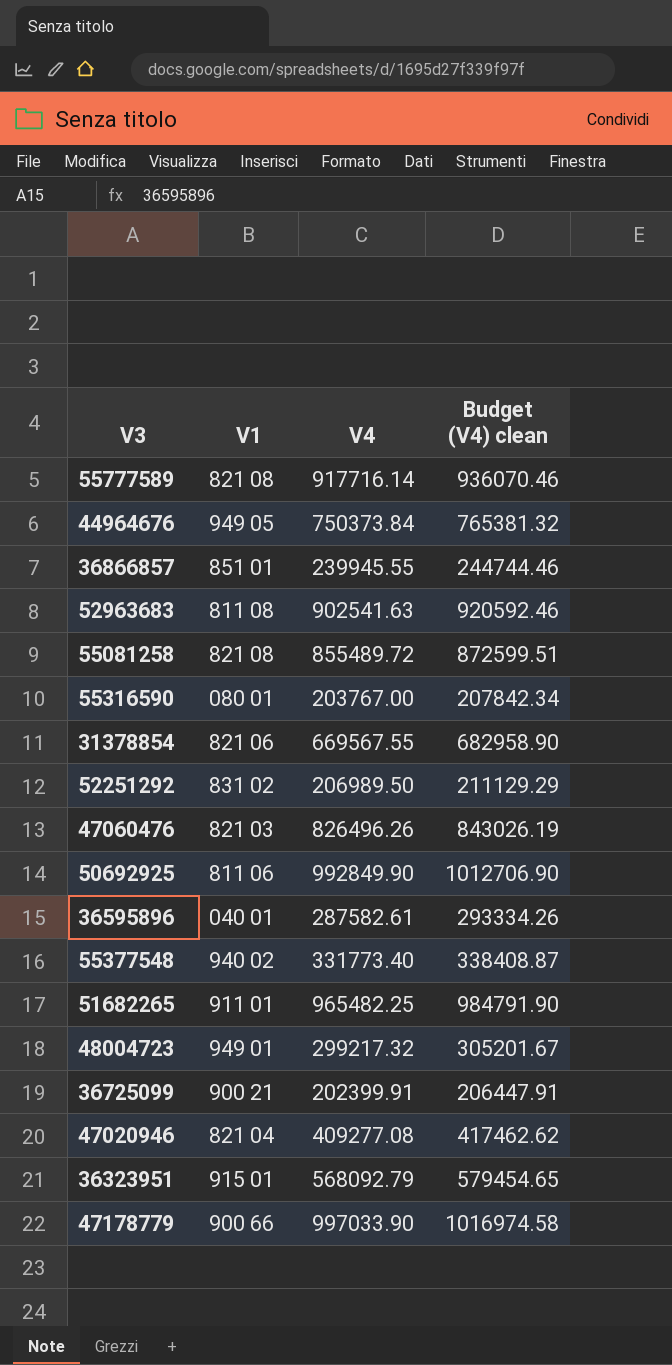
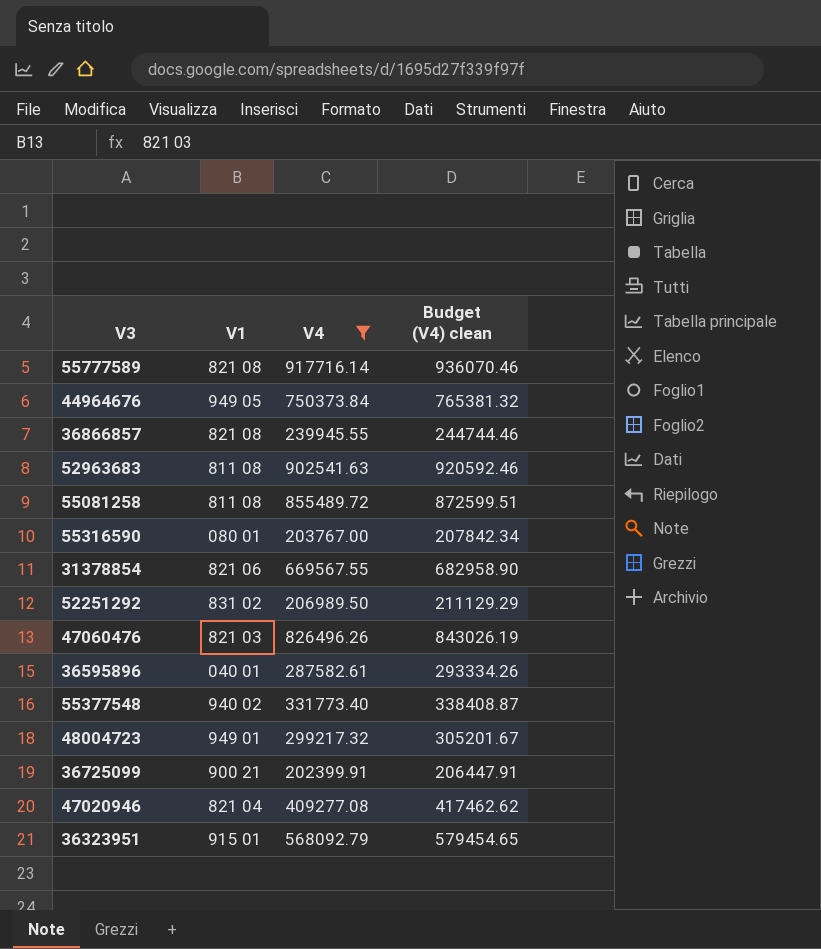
filter: none -> V4 <= 917716.14
36866857 | V1: 851 01 -> 821 08
55081258 | V1: 821 08 -> 811 08

